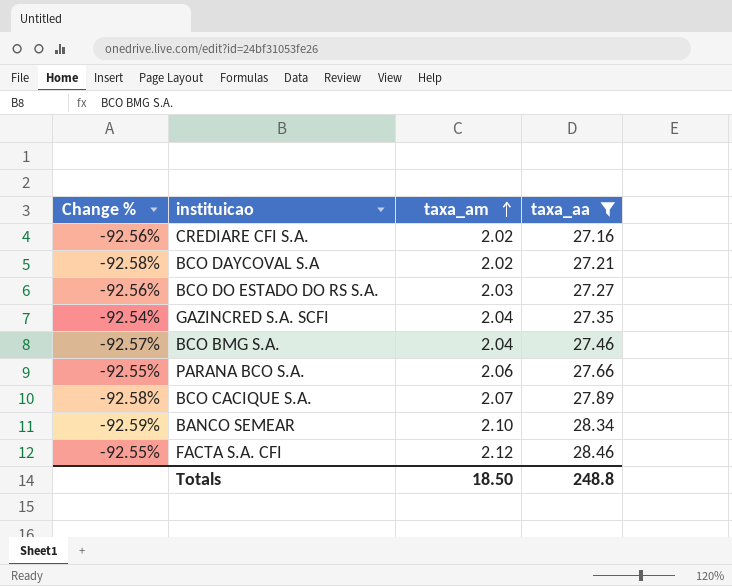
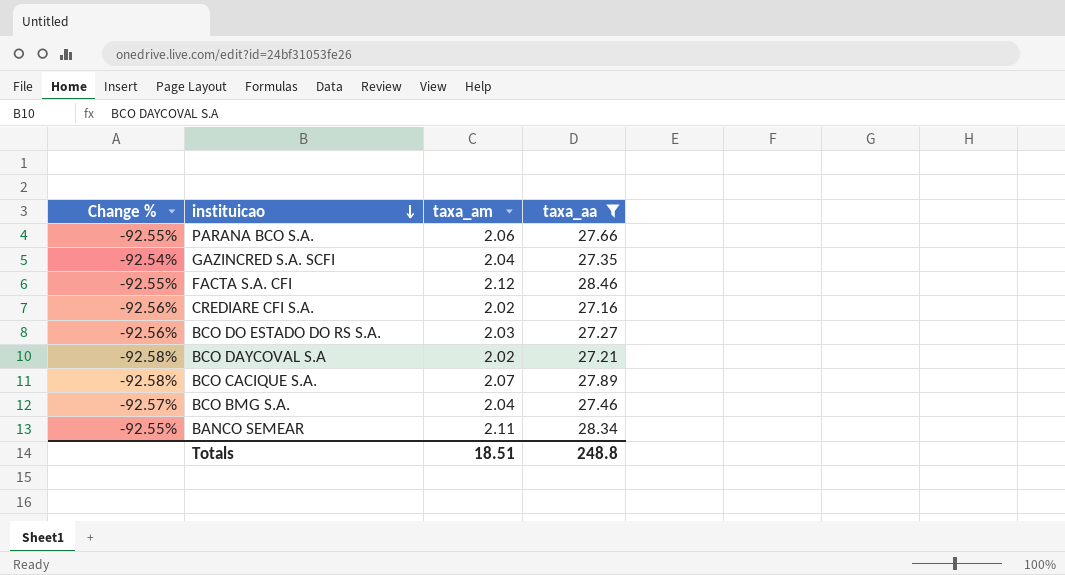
row order: taxa_am ascending -> instituicao descending
BANCO SEMEAR | Change %: -92.59% -> -92.55%
BANCO SEMEAR | taxa_am: 2.10 -> 2.11
Totals | taxa_am: 18.50 -> 18.51

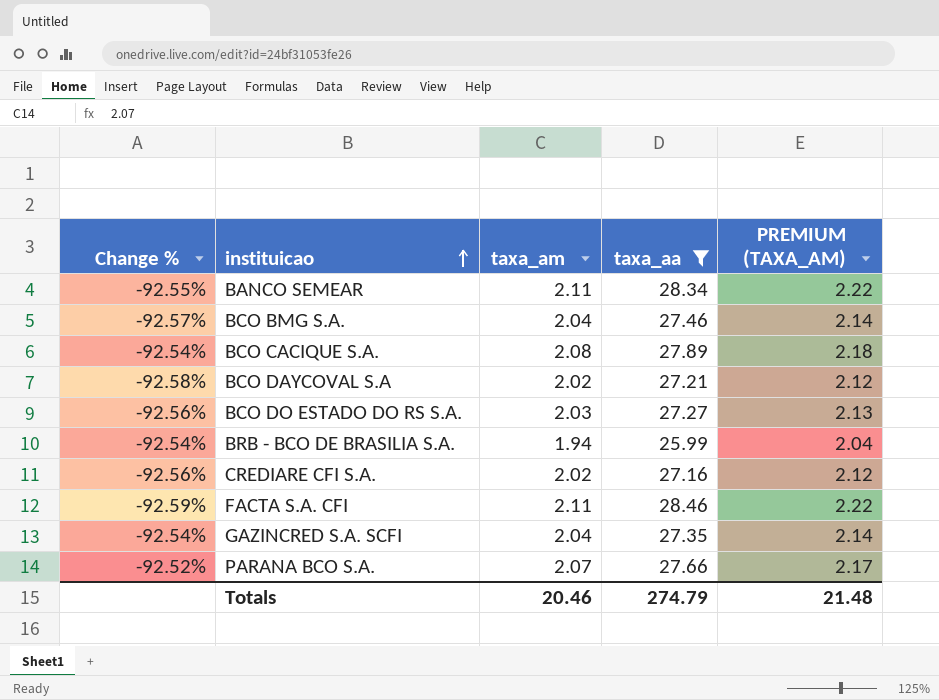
row order: instituicao descending -> instituicao ascending
column PREMIUM (TAXA_AM) | formula: none -> [taxa_am] * 1.05
BCO CACIQUE S.A. | Change %: -92.58% -> -92.54%
BCO CACIQUE S.A. | taxa_am: 2.07 -> 2.08
row BRB - BCO DE BRASILIA S.A.: none -> -92.54% | 1.94 | 25.99 | 2.04
FACTA S.A. CFI | Change %: -92.55% -> -92.59%
FACTA S.A. CFI | taxa_am: 2.12 -> 2.11
PARANA BCO S.A. | Change %: -92.55% -> -92.52%
PARANA BCO S.A. | taxa_am: 2.06 -> 2.07
Totals | taxa_am: 18.51 -> 20.46
Totals | taxa_aa: 248.8 -> 274.79

